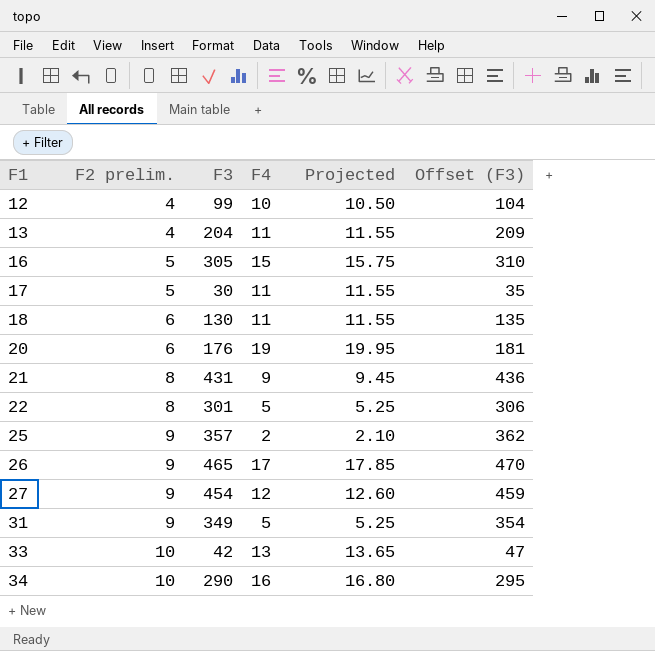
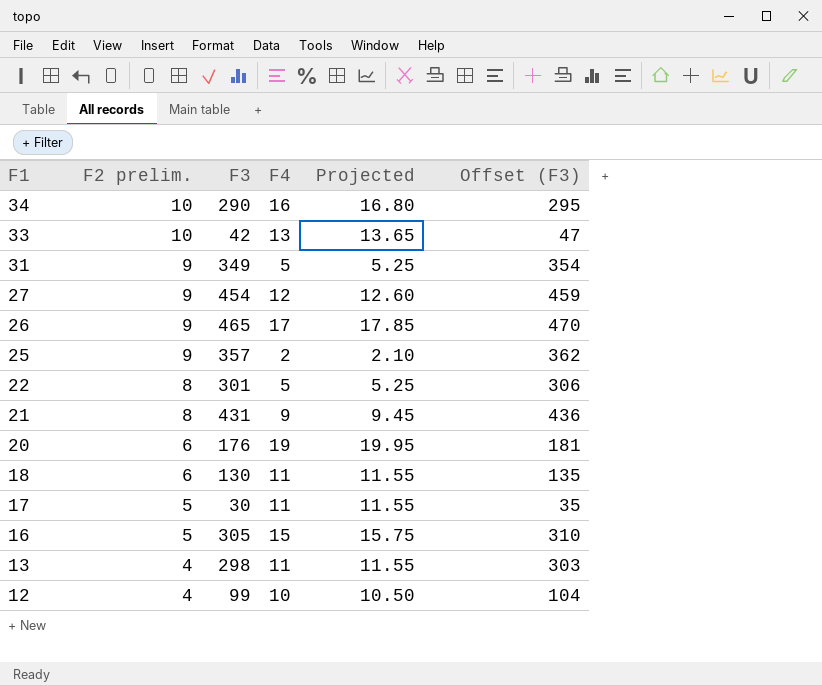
row order: F1 ascending -> F1 descending
13 | F3: 204 -> 298
13 | Offset (F3): 209 -> 303

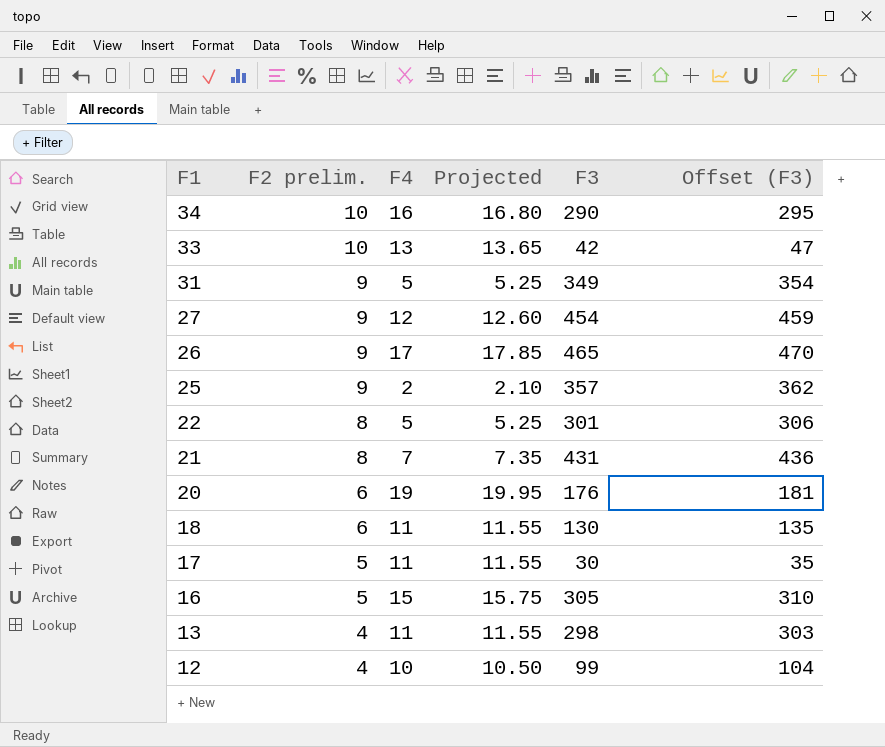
column F3 | position: 3 -> 5
21 | F4: 9 -> 7
21 | Projected: 9.45 -> 7.35

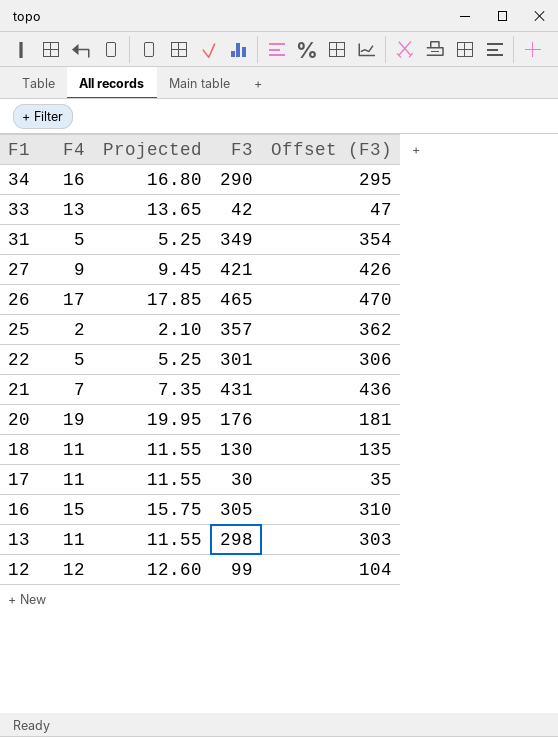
column F2 prelim. | position: 2 -> none
27 | F4: 12 -> 9
27 | Projected: 12.60 -> 9.45
27 | F3: 454 -> 421
27 | Offset (F3): 459 -> 426
12 | F4: 10 -> 12
12 | Projected: 10.50 -> 12.60

